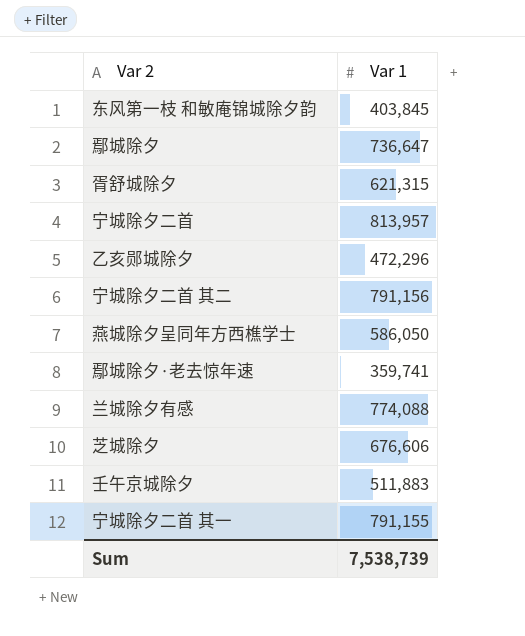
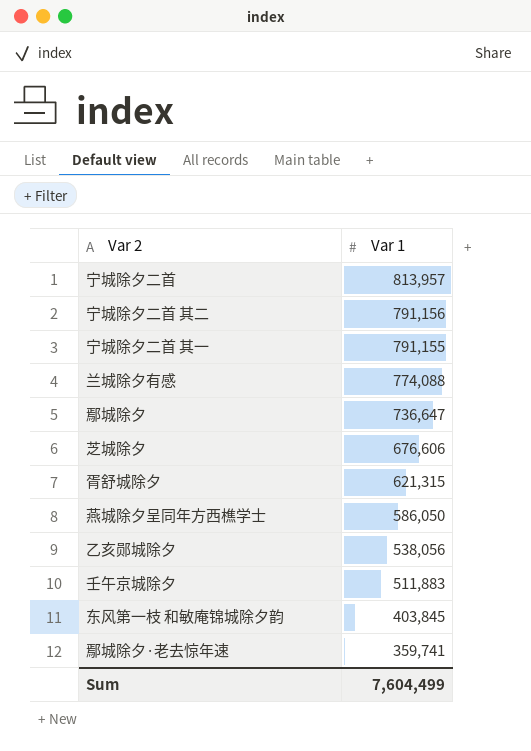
row order: none -> Var 1 descending
乙亥郧城除夕 | Var 1: 472,296 -> 538,056
Sum | Var 1: 7,538,739 -> 7,604,499

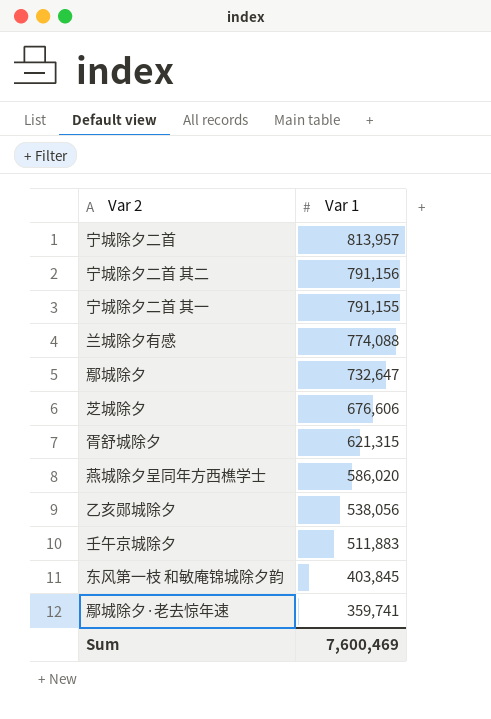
鄢城除夕 | Var 1: 736,647 -> 732,647
燕城除夕呈同年方西樵学士 | Var 1: 586,050 -> 586,020
Sum | Var 1: 7,604,499 -> 7,600,469

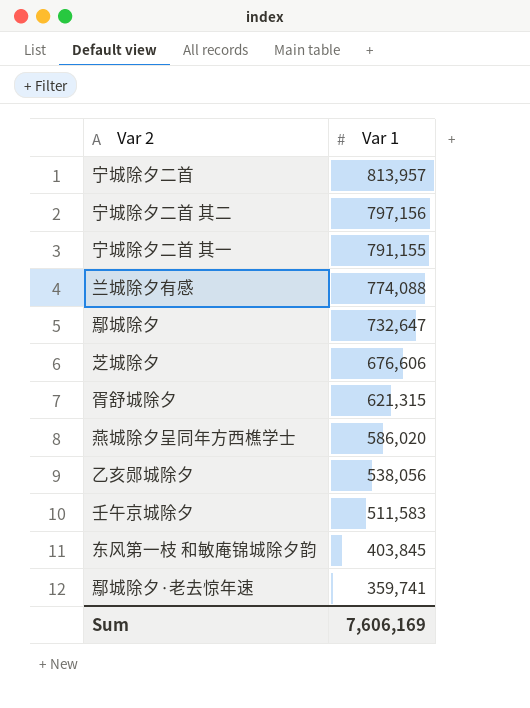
宁城除夕二首 其二 | Var 1: 791,156 -> 797,156
壬午京城除夕 | Var 1: 511,883 -> 511,583
Sum | Var 1: 7,600,469 -> 7,606,169

